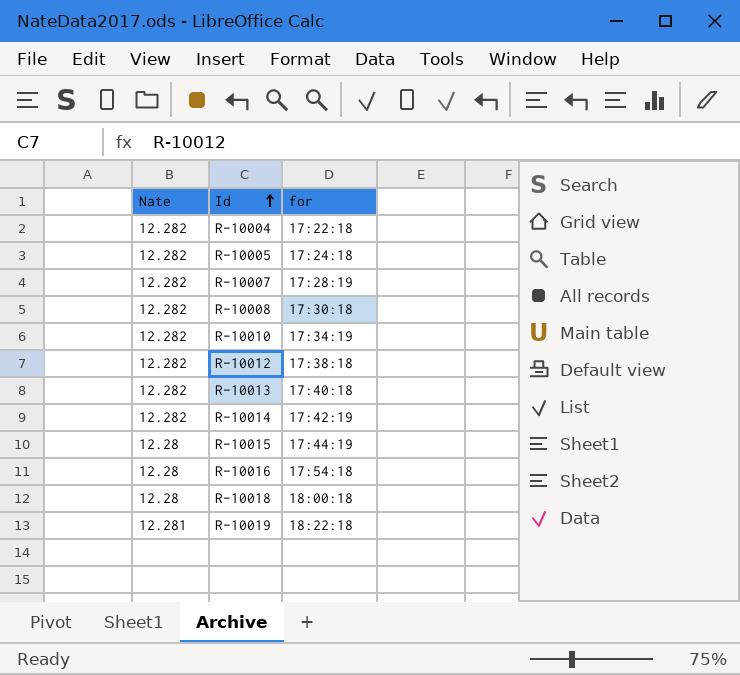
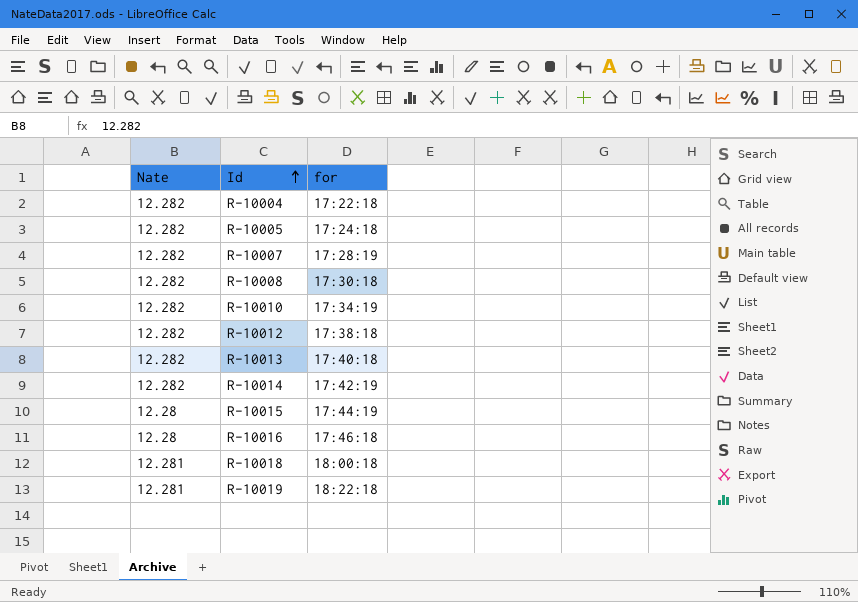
R-10016 | for: 17:54:18 -> 17:46:18
R-10018 | Nate: 12.28 -> 12.281

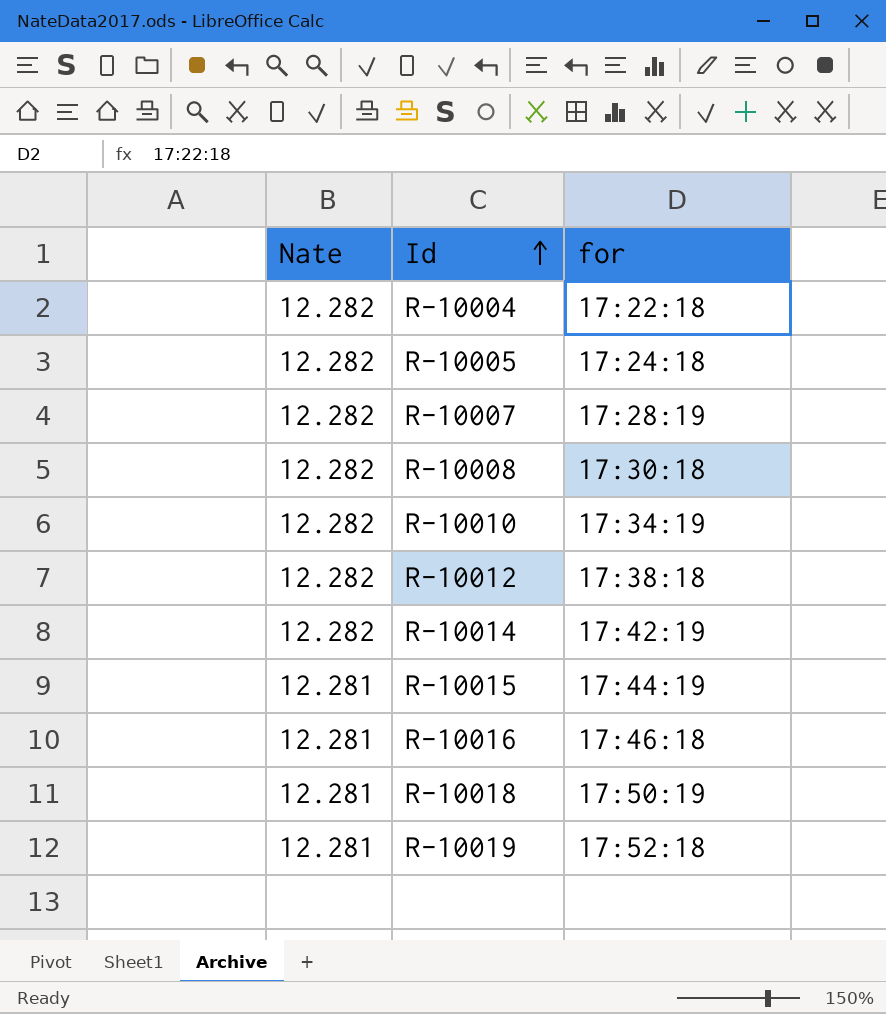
row R-10013: 12.282 | 17:40:18 -> none
R-10015 | Nate: 12.28 -> 12.281
R-10016 | Nate: 12.28 -> 12.281
R-10018 | for: 18:00:18 -> 17:50:19
R-10019 | for: 18:22:18 -> 17:52:18

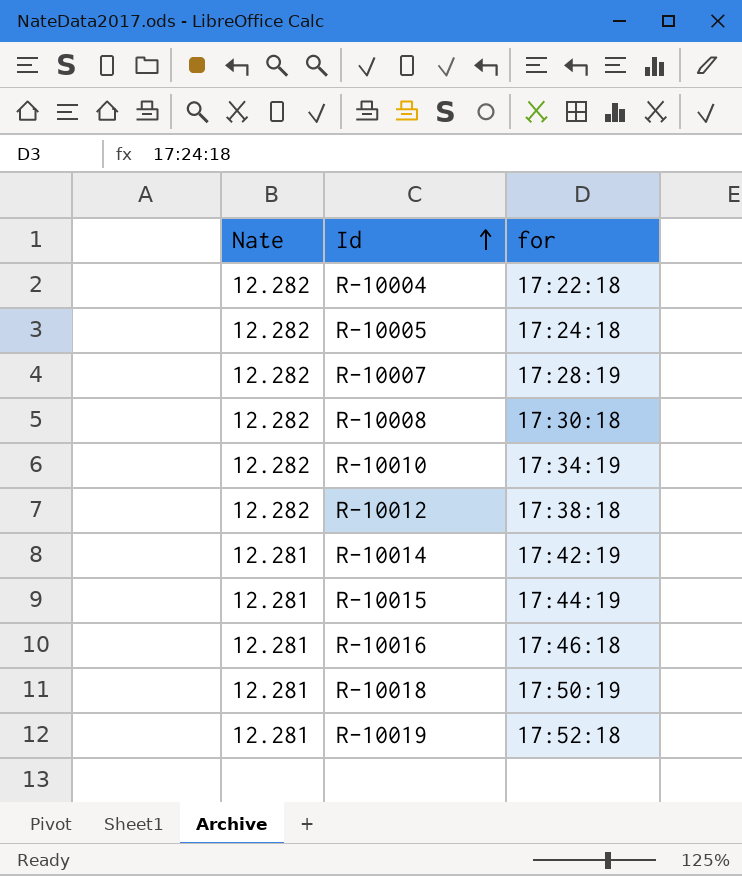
R-10014 | Nate: 12.282 -> 12.281

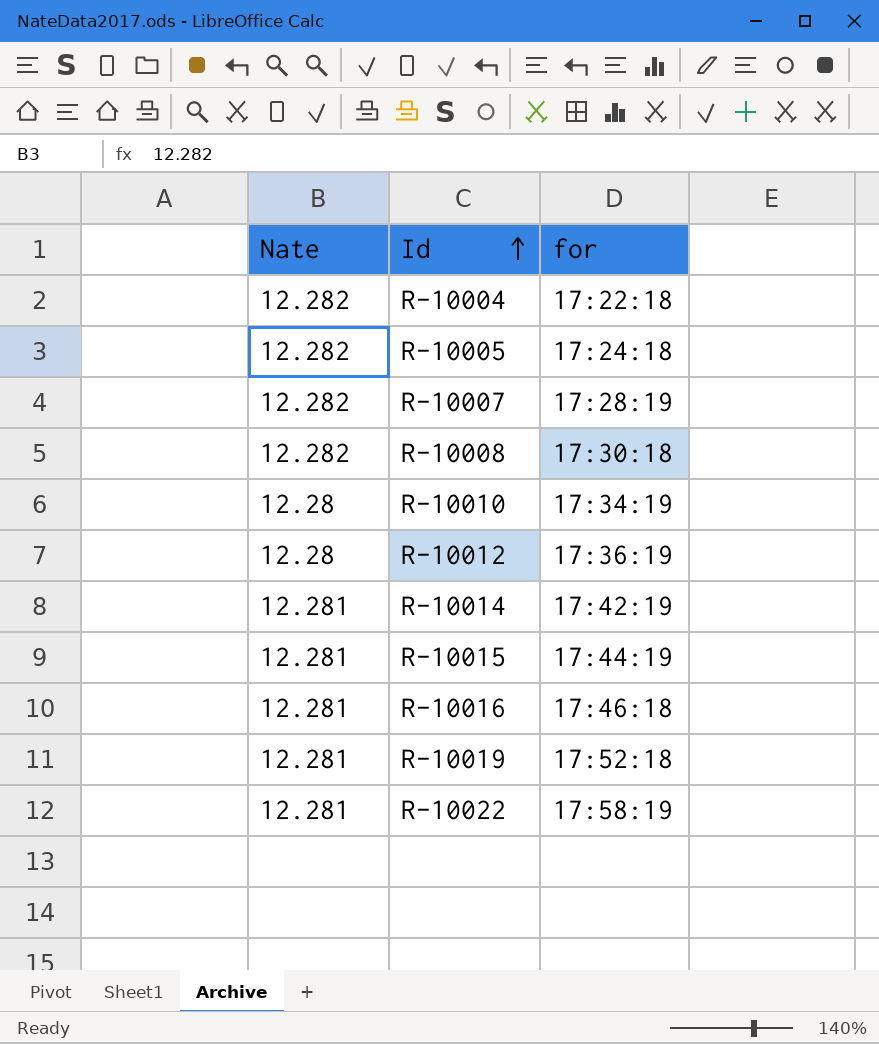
row R-10018: 12.281 | 17:50:19 -> none
R-10010 | Nate: 12.282 -> 12.28
R-10012 | Nate: 12.282 -> 12.28
R-10012 | for: 17:38:18 -> 17:36:19
row R-10022: none -> 12.281 | 17:58:19

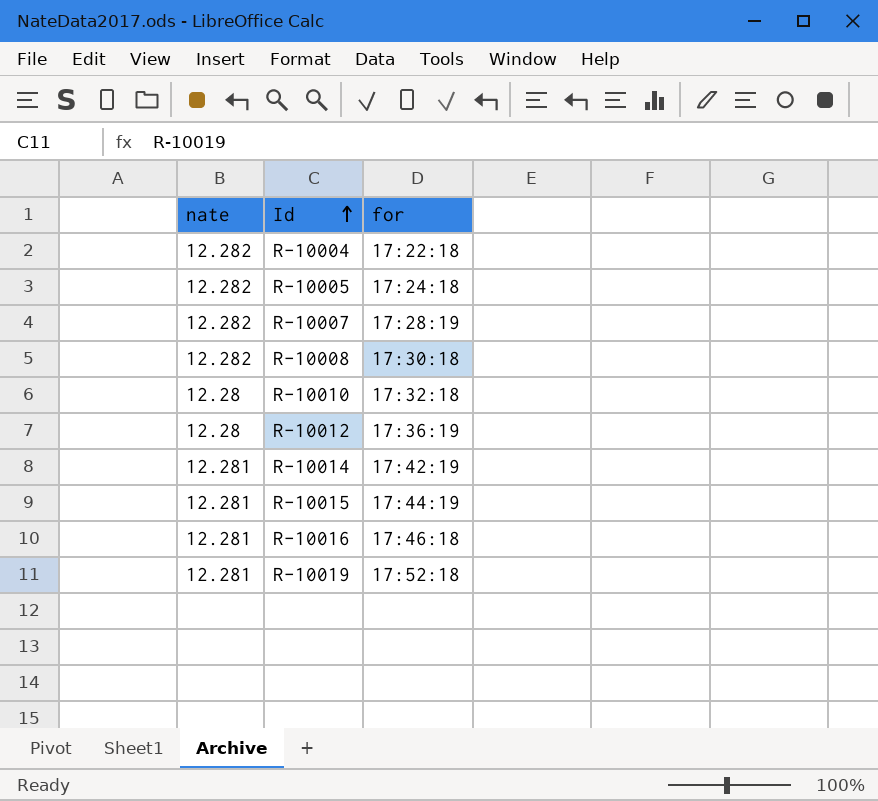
column name: Nate -> nate
row R-10022: 12.281 | 17:58:19 -> none
R-10010 | for: 17:34:19 -> 17:32:18

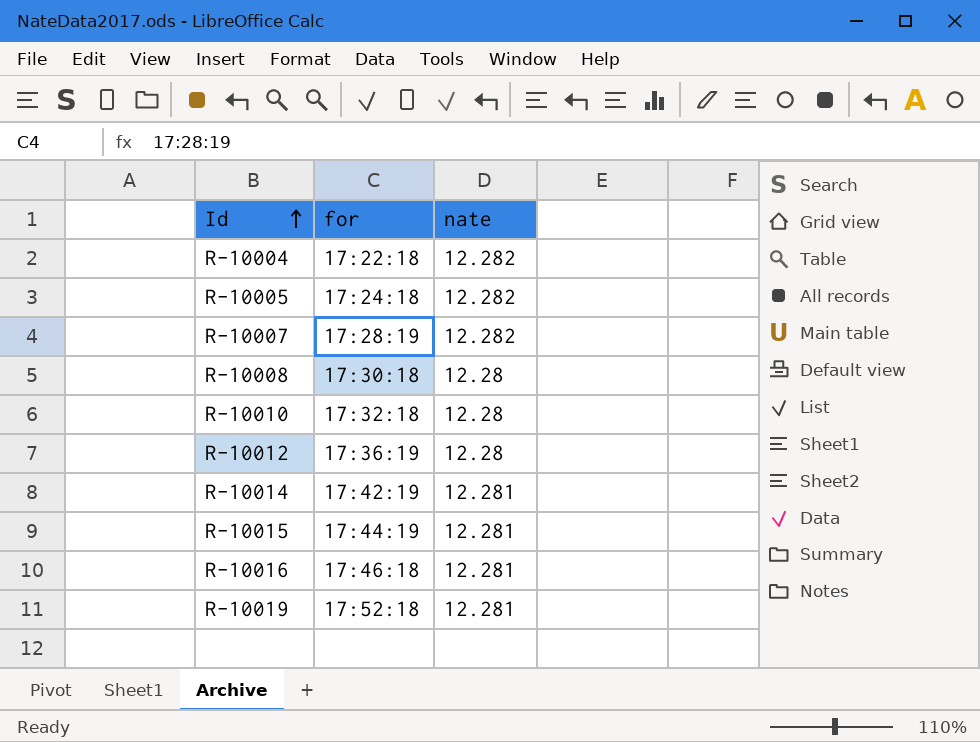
column nate | position: 1 -> 3
R-10008 | nate: 12.282 -> 12.28

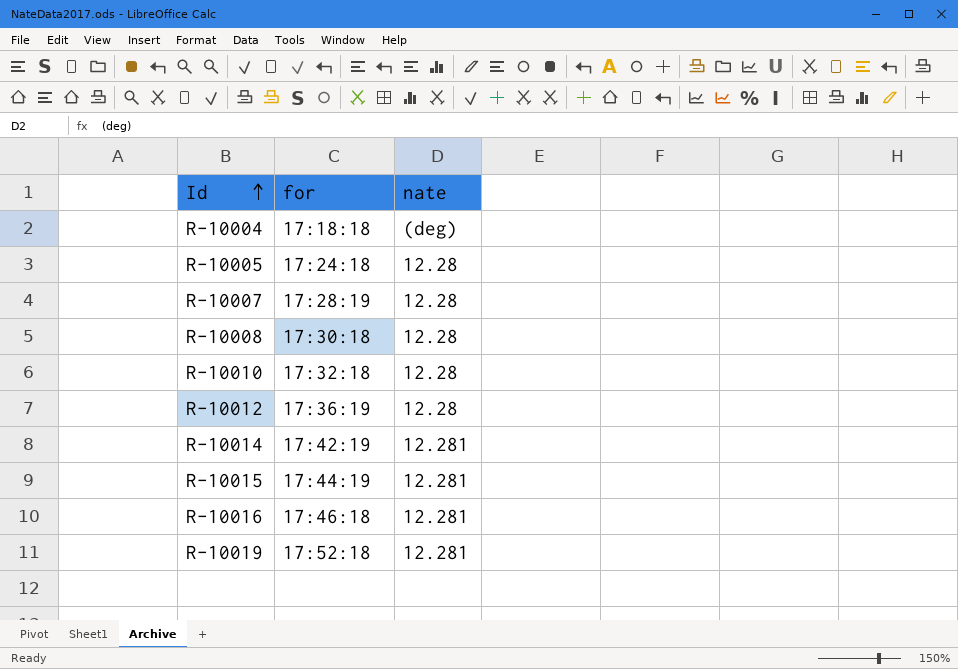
R-10004 | for: 17:22:18 -> 17:18:18
R-10004 | nate: 12.282 -> (deg)
R-10005 | nate: 12.282 -> 12.28
R-10007 | nate: 12.282 -> 12.28

